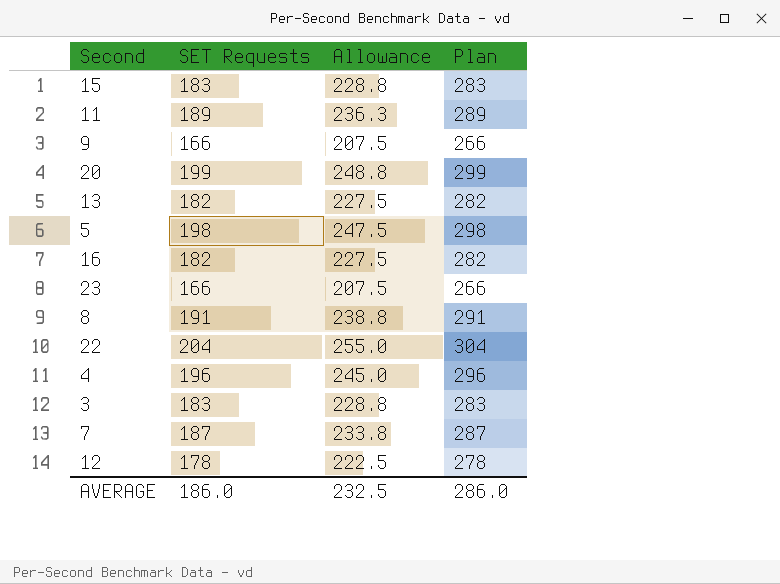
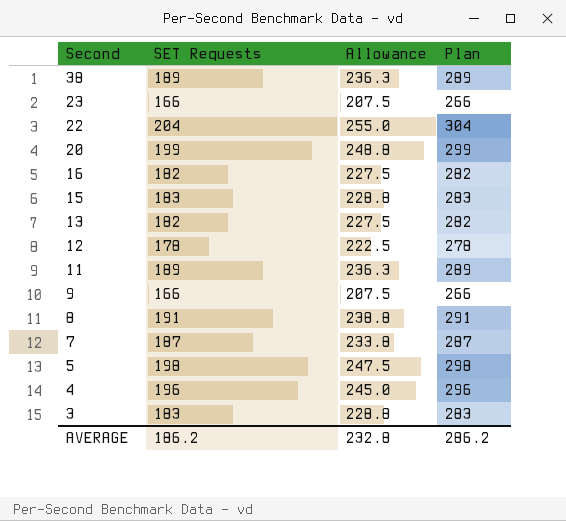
row order: none -> Second descending
row 38: none -> 189 | 236.3 | 289
AVERAGE | SET Requests: 186.0 -> 186.2
AVERAGE | Allowance: 232.5 -> 232.8
AVERAGE | Plan: 286.0 -> 286.2

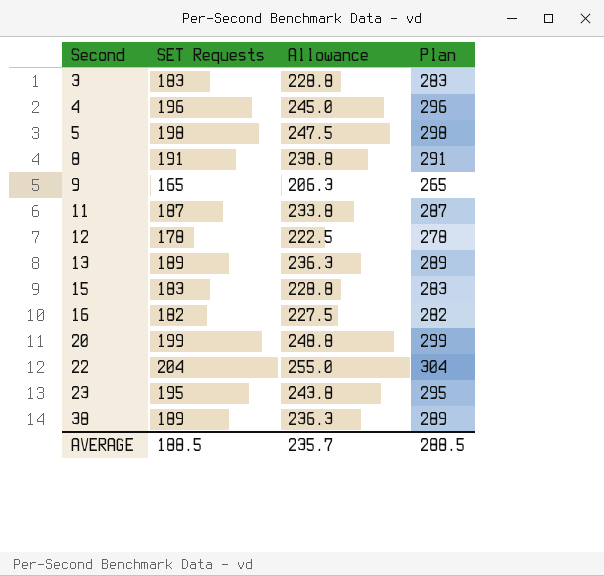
row order: Second descending -> Second ascending
row 7: 187 | 233.8 | 287 -> none
9 | SET Requests: 166 -> 165
9 | Allowance: 207.5 -> 206.3
9 | Plan: 266 -> 265
11 | SET Requests: 189 -> 187
11 | Allowance: 236.3 -> 233.8
11 | Plan: 289 -> 287
13 | SET Requests: 182 -> 189
13 | Allowance: 227.5 -> 236.3
13 | Plan: 282 -> 289
23 | SET Requests: 166 -> 195
23 | Allowance: 207.5 -> 243.8
23 | Plan: 266 -> 295
AVERAGE | SET Requests: 186.2 -> 188.5
AVERAGE | Allowance: 232.8 -> 235.7
AVERAGE | Plan: 286.2 -> 288.5

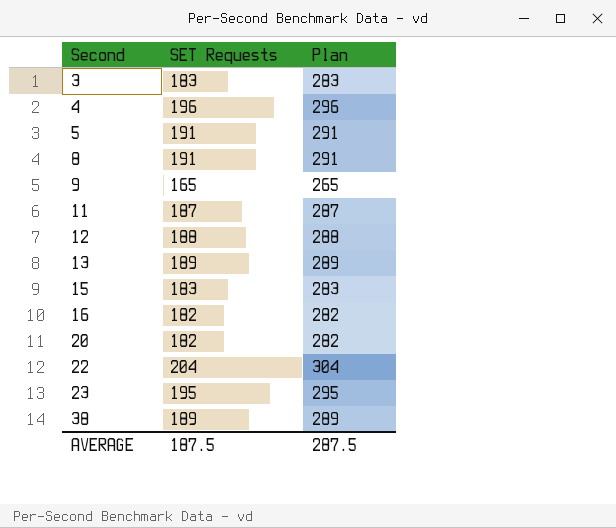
column Allowance | formula: [SET Requests] * 1.25 -> none
5 | SET Requests: 198 -> 191
5 | Plan: 298 -> 291
12 | SET Requests: 178 -> 188
12 | Plan: 278 -> 288
20 | SET Requests: 199 -> 182
20 | Plan: 299 -> 282
AVERAGE | SET Requests: 188.5 -> 187.5
AVERAGE | Plan: 288.5 -> 287.5

